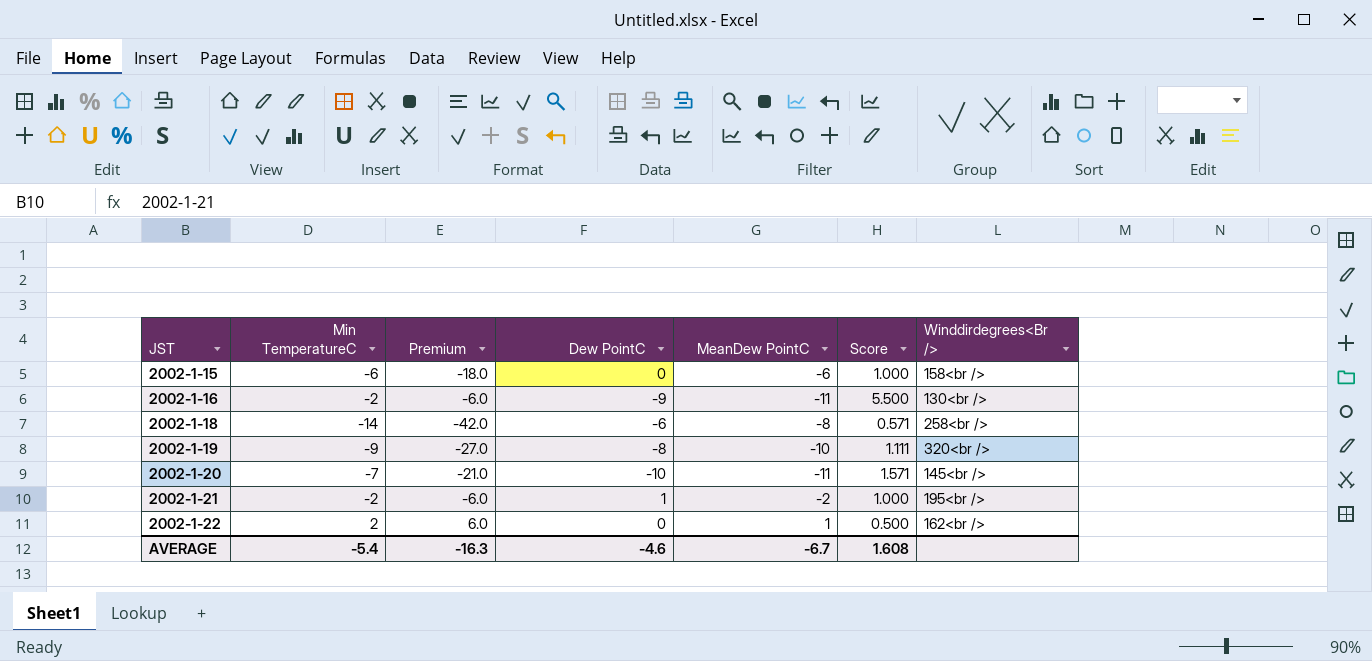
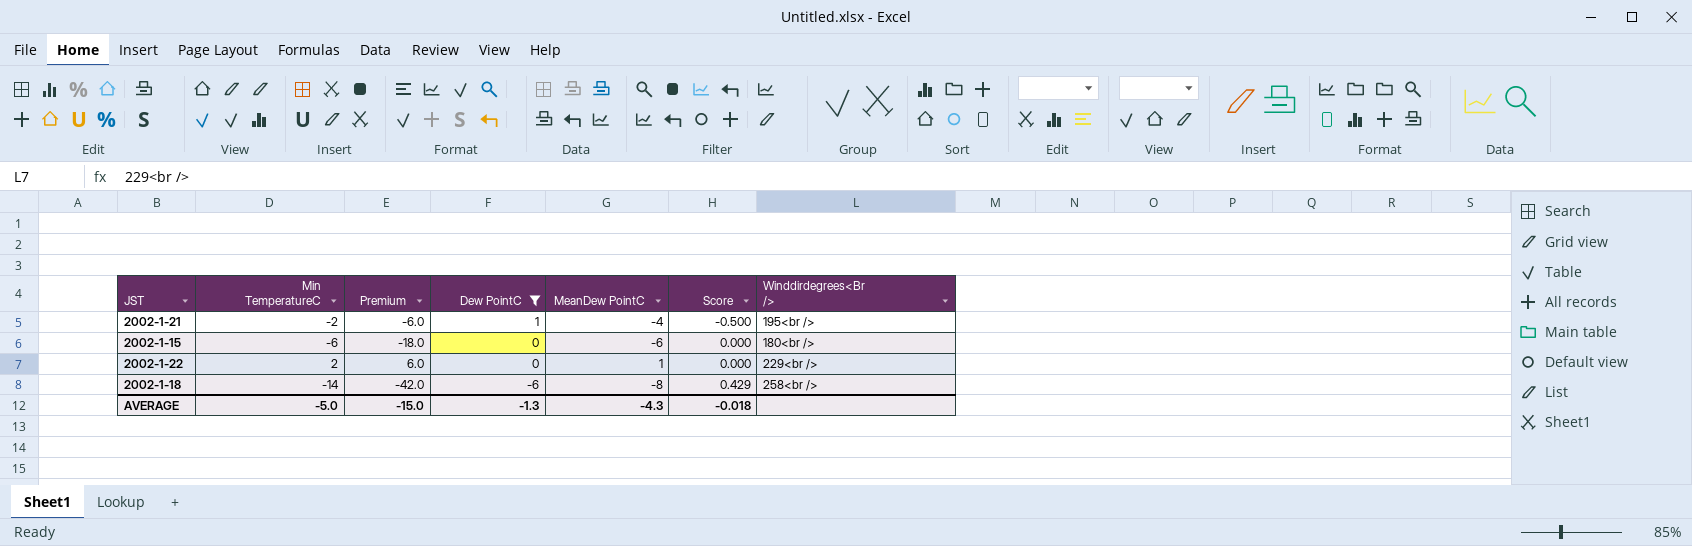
filter: none -> Dew PointC >= -6
row order: JST ascending -> Dew PointC descending
column Score | formula: [MeanDew PointC] / [Min TemperatureC] -> [Dew PointC] / [Min TemperatureC]
2002-1-21 | MeanDew PointC: -2 -> -4
2002-1-15 | Winddirdegrees<Br />: 158<br /> -> 180<br />
2002-1-22 | Winddirdegrees<Br />: 162<br /> -> 229<br />
AVERAGE | Min TemperatureC: -5.4 -> -5.0
AVERAGE | Premium: -16.3 -> -15.0
AVERAGE | Dew PointC: -4.6 -> -1.3
AVERAGE | MeanDew PointC: -6.7 -> -4.3
AVERAGE | Score: 1.608 -> -0.018

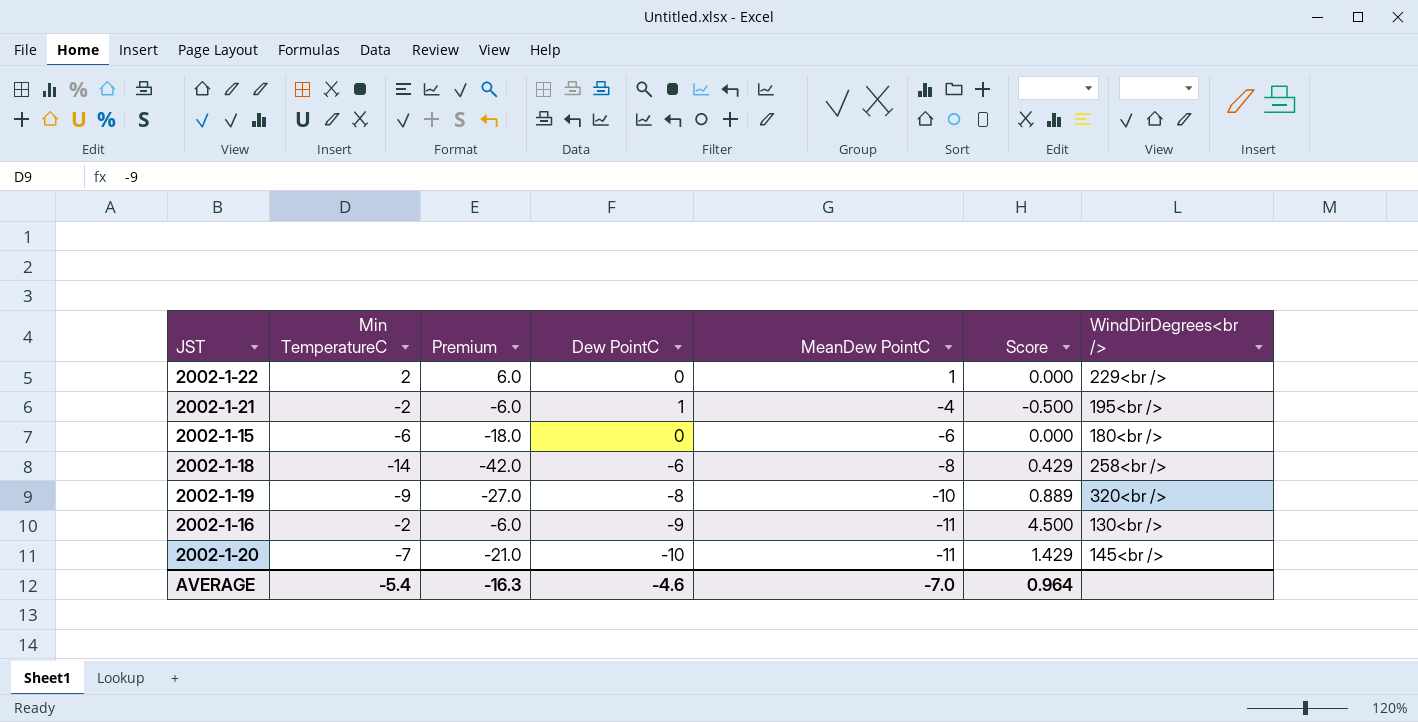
filter: Dew PointC >= -6 -> none
row order: Dew PointC descending -> MeanDew PointC descending
column name: Winddirdegrees<Br /> -> WindDirDegrees<br />
AVERAGE | Min TemperatureC: -5.0 -> -5.4
AVERAGE | Premium: -15.0 -> -16.3
AVERAGE | Dew PointC: -1.3 -> -4.6
AVERAGE | MeanDew PointC: -4.3 -> -7.0
AVERAGE | Score: -0.018 -> 0.964

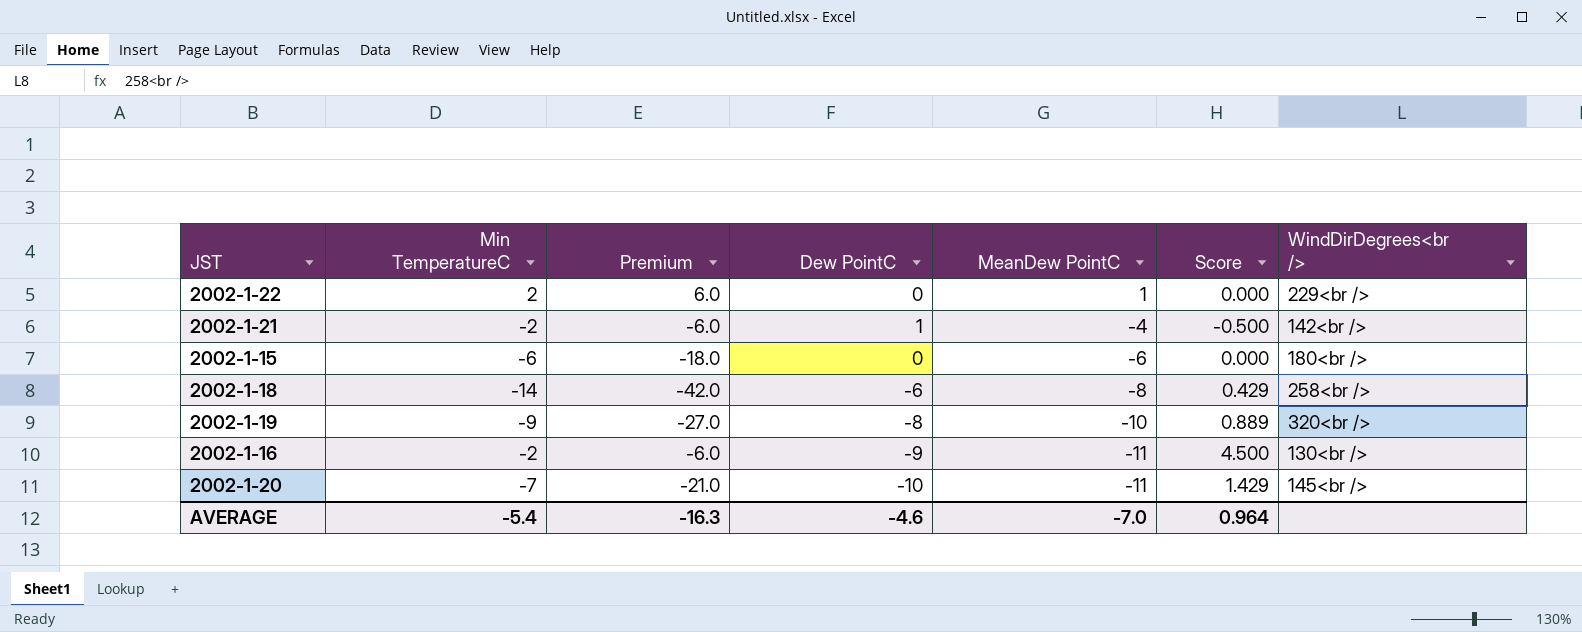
2002-1-21 | WindDirDegrees<br />: 195<br /> -> 142<br />

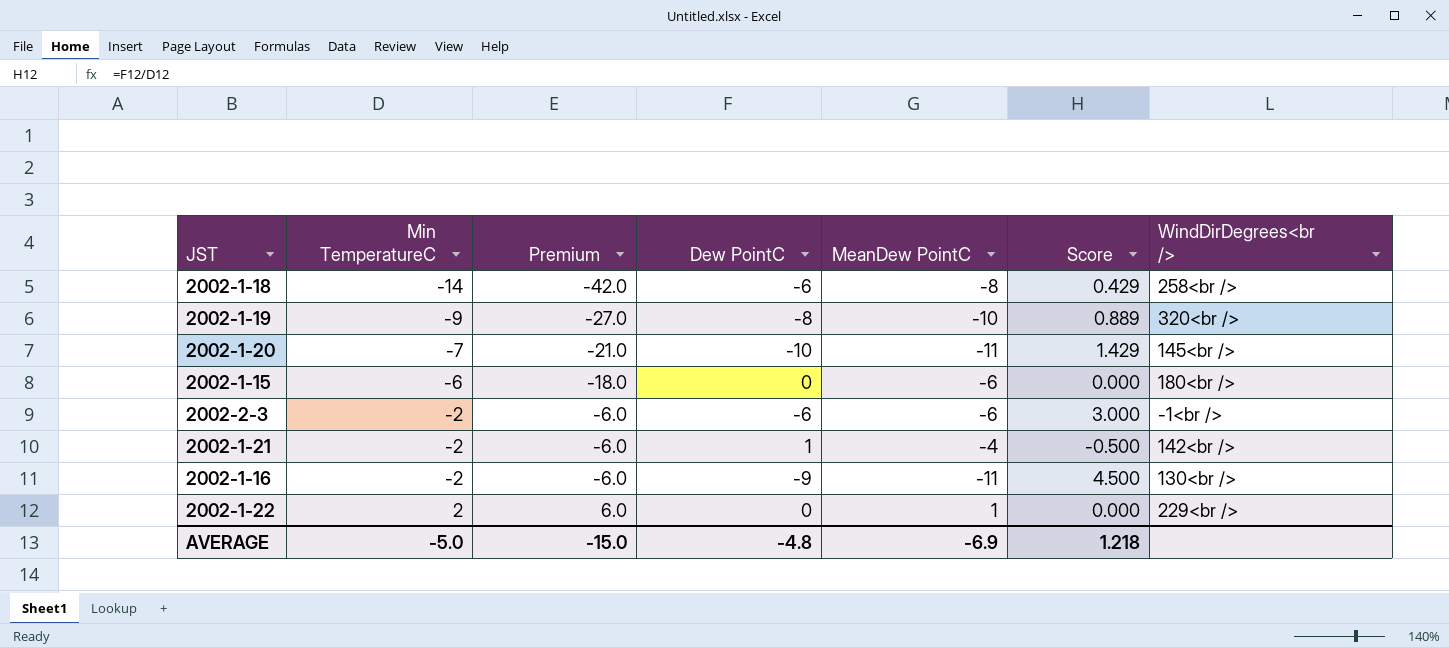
row order: MeanDew PointC descending -> Min TemperatureC ascending
row 2002-2-3: none -> -2 | -6.0 | -6 | -6 | 3.000 | -1<br />
AVERAGE | Min TemperatureC: -5.4 -> -5.0
AVERAGE | Premium: -16.3 -> -15.0
AVERAGE | Dew PointC: -4.6 -> -4.8
AVERAGE | MeanDew PointC: -7.0 -> -6.9
AVERAGE | Score: 0.964 -> 1.218

